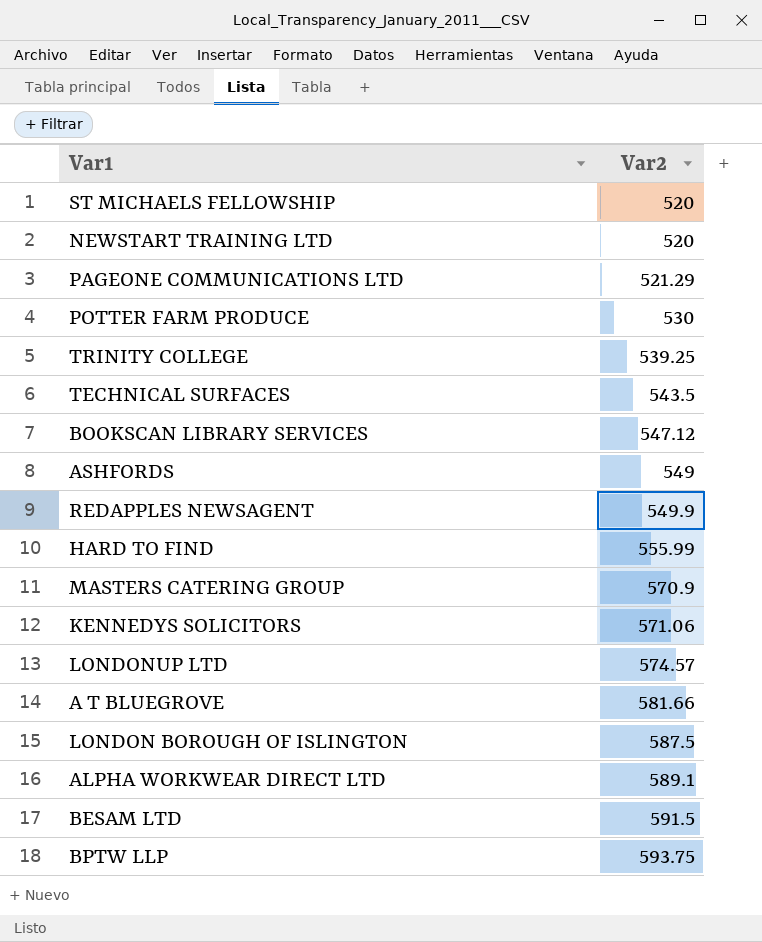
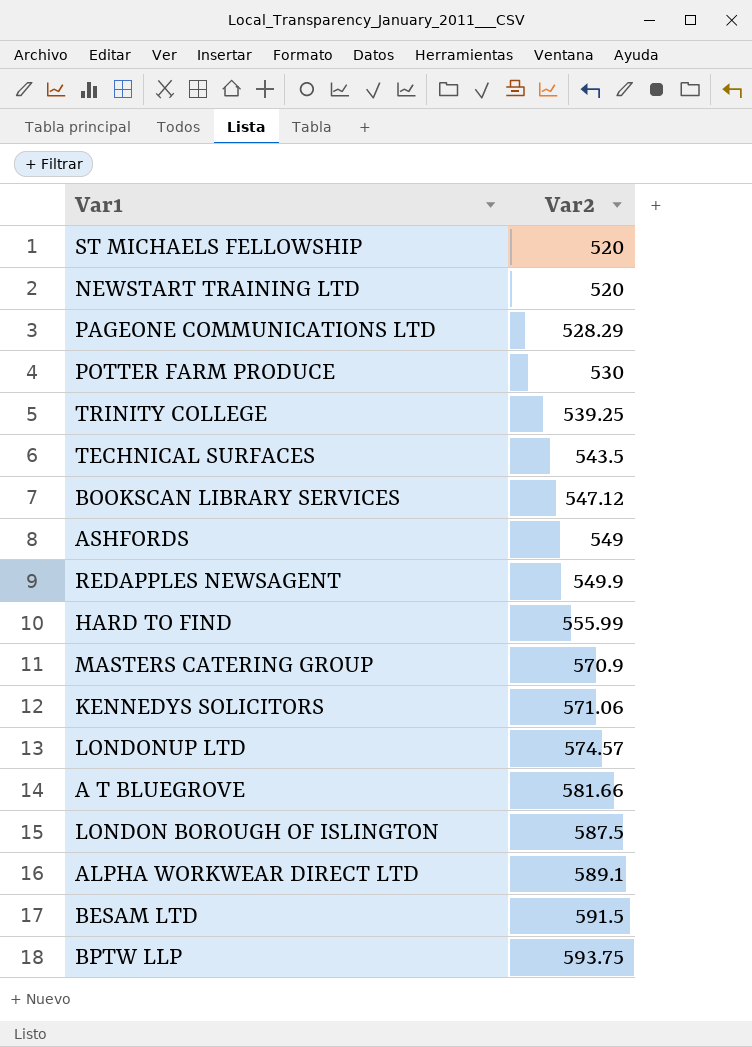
PAGEONE COMMUNICATIONS LTD | Var2: 521.29 -> 528.29

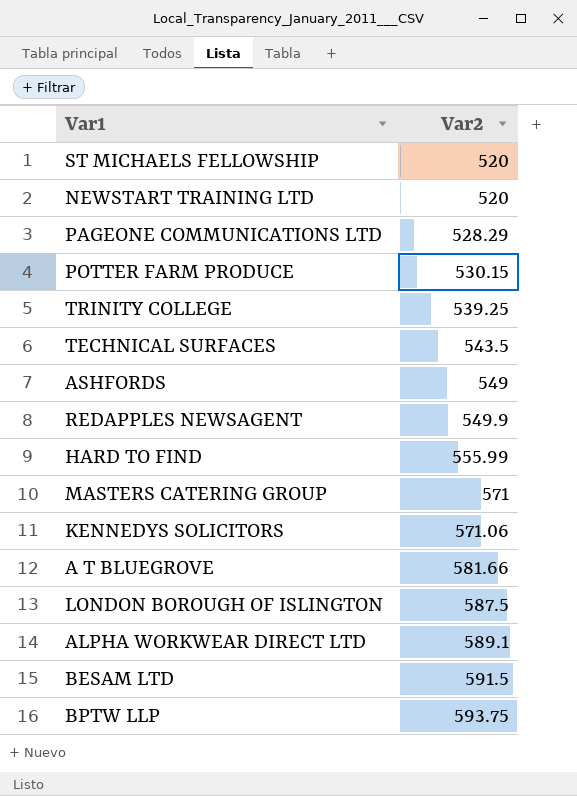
row BOOKSCAN LIBRARY SERVICES: 547.12 -> none
row LONDONUP LTD: 574.57 -> none
POTTER FARM PRODUCE | Var2: 530 -> 530.15
MASTERS CATERING GROUP | Var2: 570.9 -> 571

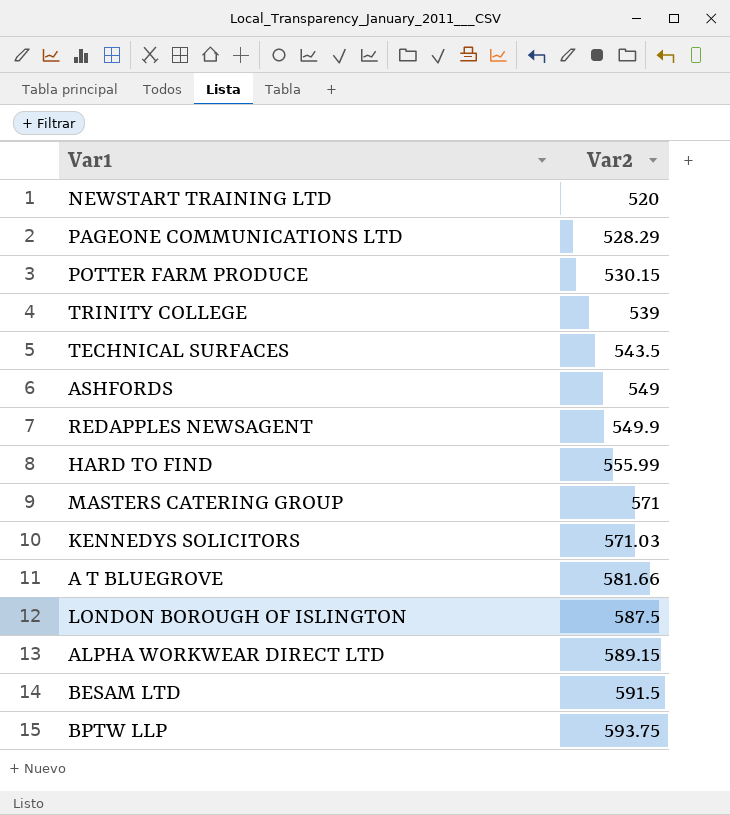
row ST MICHAELS FELLOWSHIP: 520 -> none
TRINITY COLLEGE | Var2: 539.25 -> 539
KENNEDYS SOLICITORS | Var2: 571.06 -> 571.03
ALPHA WORKWEAR DIRECT LTD | Var2: 589.1 -> 589.15

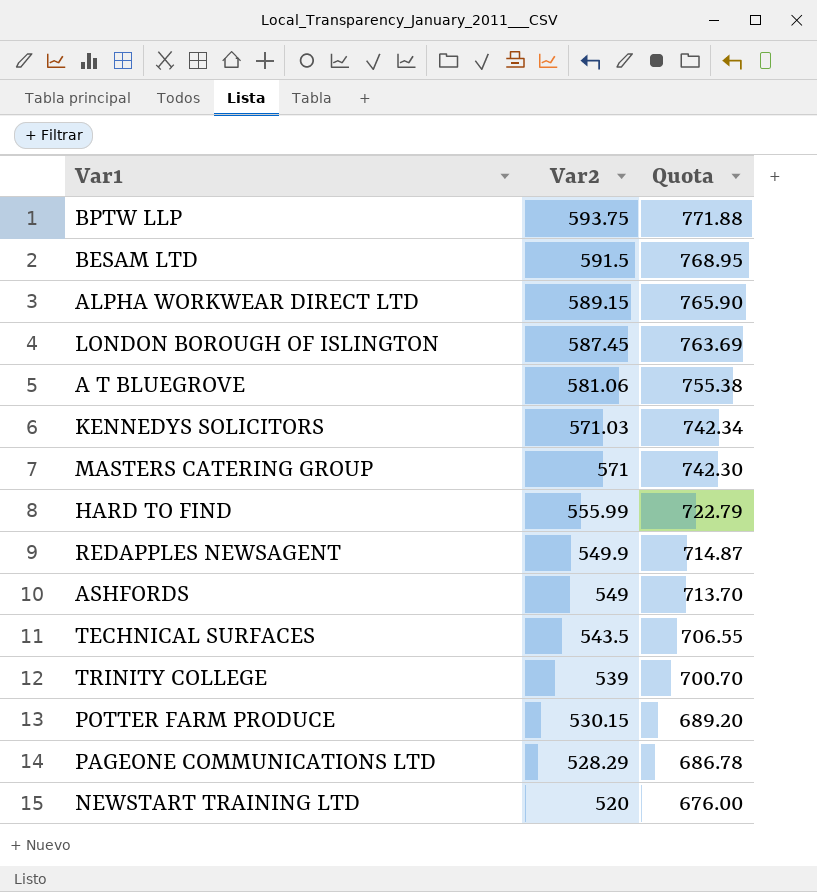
row order: Var2 ascending -> Var2 descending
column Quota | formula: none -> [Var2] * 1.3
LONDON BOROUGH OF ISLINGTON | Var2: 587.5 -> 587.45
A T BLUEGROVE | Var2: 581.66 -> 581.06

